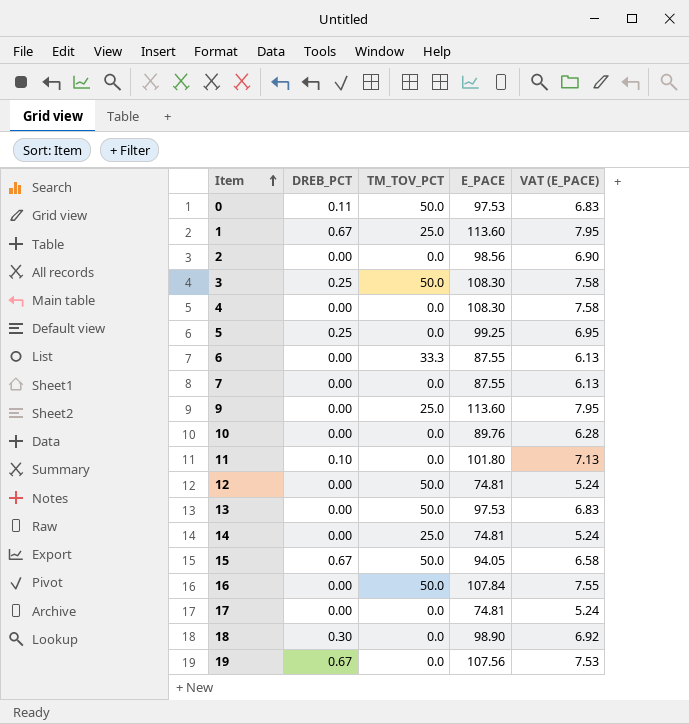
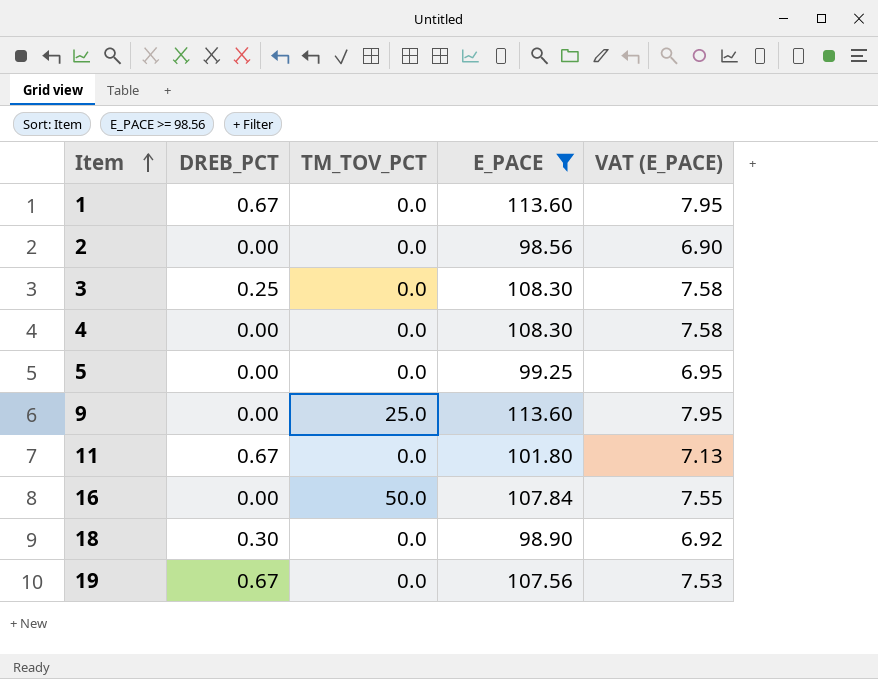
filter: none -> E_PACE >= 98.56
1 | TM_TOV_PCT: 25.0 -> 0.0
3 | TM_TOV_PCT: 50.0 -> 0.0
5 | DREB_PCT: 0.25 -> 0.00
11 | DREB_PCT: 0.10 -> 0.67

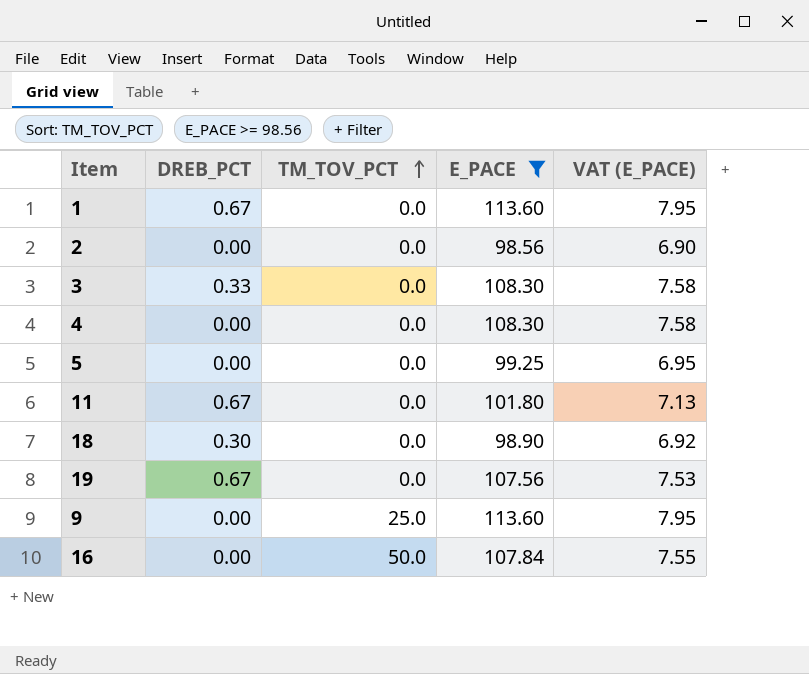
row order: Item ascending -> TM_TOV_PCT ascending
3 | DREB_PCT: 0.25 -> 0.33

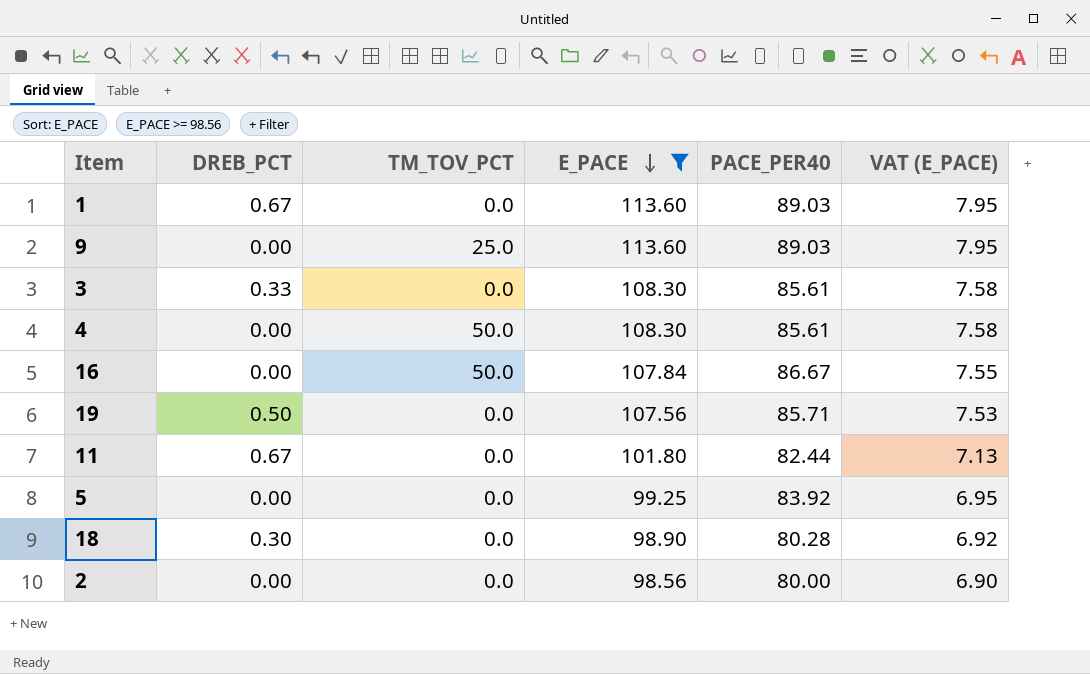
row order: TM_TOV_PCT ascending -> E_PACE descending
column PACE_PER40 | position: none -> 5
4 | TM_TOV_PCT: 0.0 -> 50.0
19 | DREB_PCT: 0.67 -> 0.50

